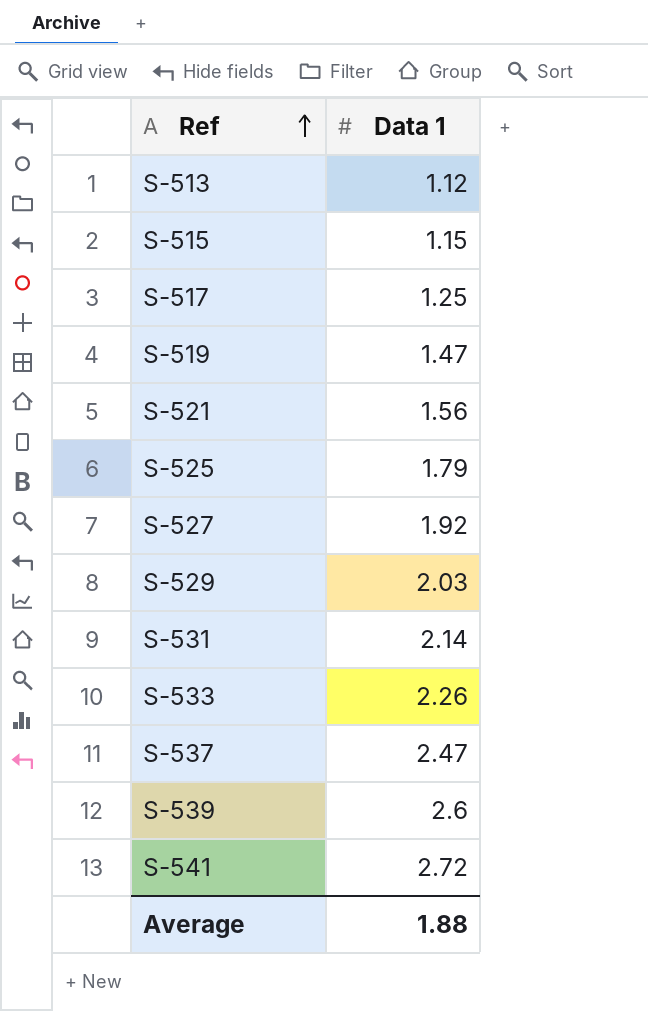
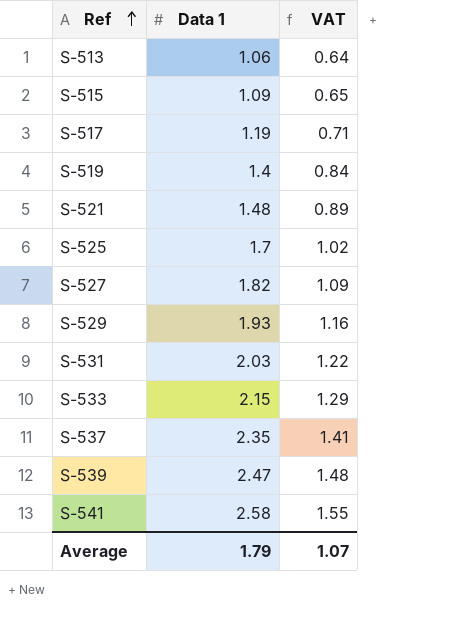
column VAT | formula: none -> [Data 1] * 0.6
S-513 | Data 1: 1.12 -> 1.06
S-515 | Data 1: 1.15 -> 1.09
S-517 | Data 1: 1.25 -> 1.19
S-519 | Data 1: 1.47 -> 1.4
S-521 | Data 1: 1.56 -> 1.48
S-525 | Data 1: 1.79 -> 1.7
S-527 | Data 1: 1.92 -> 1.82
S-529 | Data 1: 2.03 -> 1.93
S-531 | Data 1: 2.14 -> 2.03
S-533 | Data 1: 2.26 -> 2.15
S-537 | Data 1: 2.47 -> 2.35
S-539 | Data 1: 2.6 -> 2.47
S-541 | Data 1: 2.72 -> 2.58
Average | Data 1: 1.88 -> 1.79

